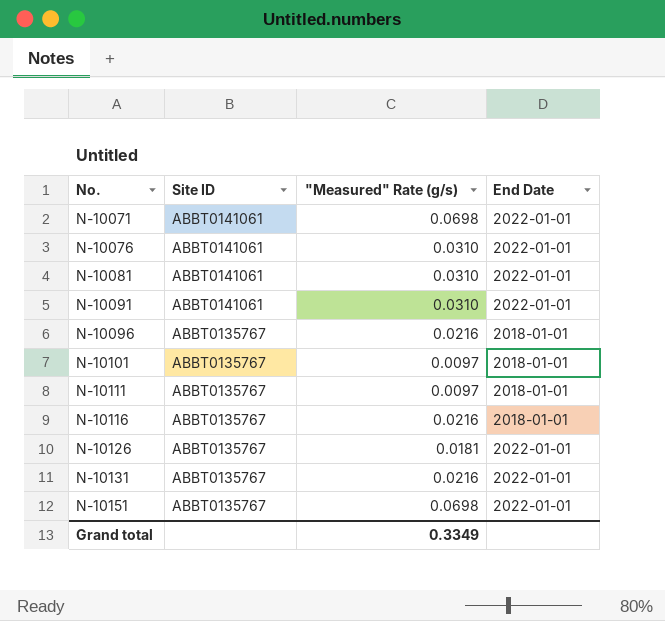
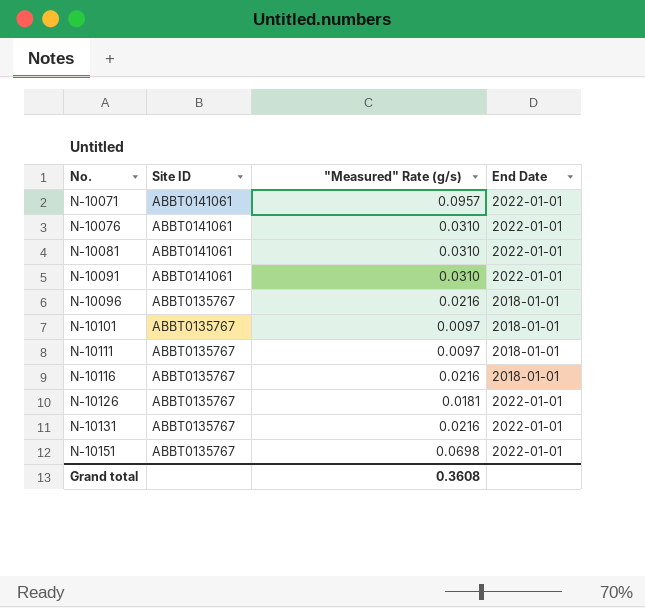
N-10071 | "Measured" Rate (g/s): 0.0698 -> 0.0957
Grand total | "Measured" Rate (g/s): 0.3349 -> 0.3608

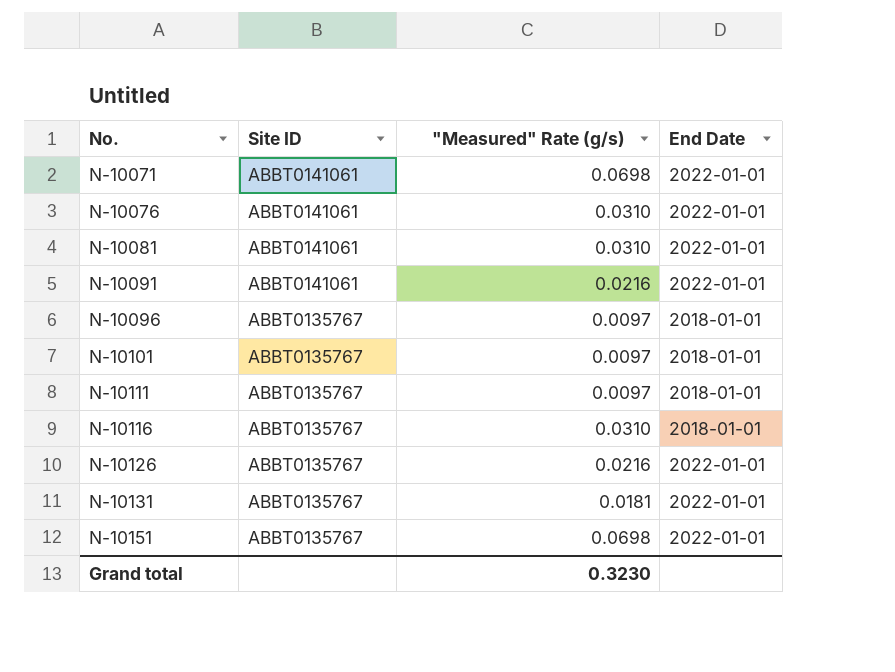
N-10071 | "Measured" Rate (g/s): 0.0957 -> 0.0698
N-10091 | "Measured" Rate (g/s): 0.0310 -> 0.0216
N-10096 | "Measured" Rate (g/s): 0.0216 -> 0.0097
N-10116 | "Measured" Rate (g/s): 0.0216 -> 0.0310
N-10126 | "Measured" Rate (g/s): 0.0181 -> 0.0216
N-10131 | "Measured" Rate (g/s): 0.0216 -> 0.0181
Grand total | "Measured" Rate (g/s): 0.3608 -> 0.3230

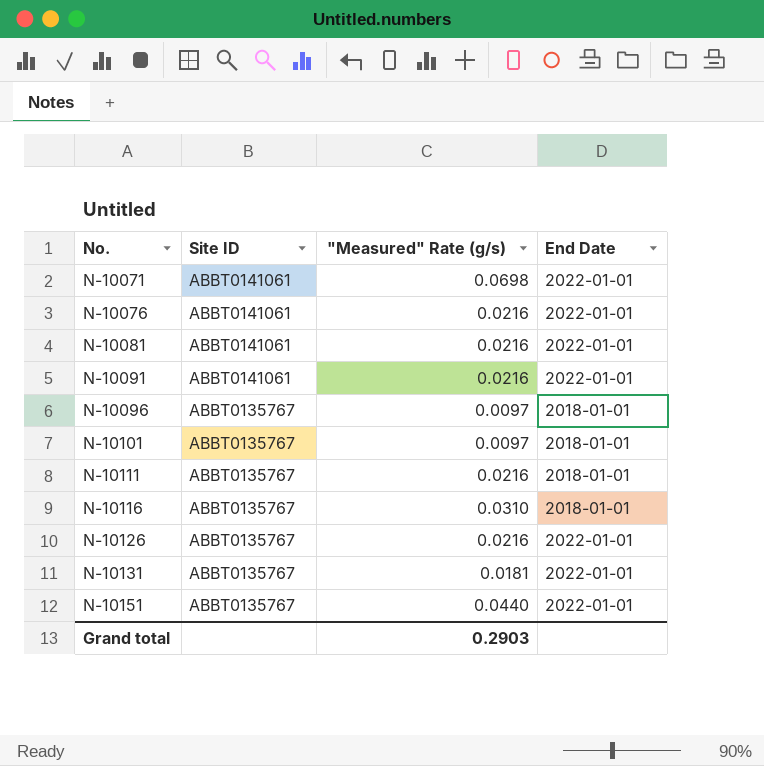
N-10076 | "Measured" Rate (g/s): 0.0310 -> 0.0216
N-10081 | "Measured" Rate (g/s): 0.0310 -> 0.0216
N-10111 | "Measured" Rate (g/s): 0.0097 -> 0.0216
N-10151 | "Measured" Rate (g/s): 0.0698 -> 0.0440
Grand total | "Measured" Rate (g/s): 0.3230 -> 0.2903

